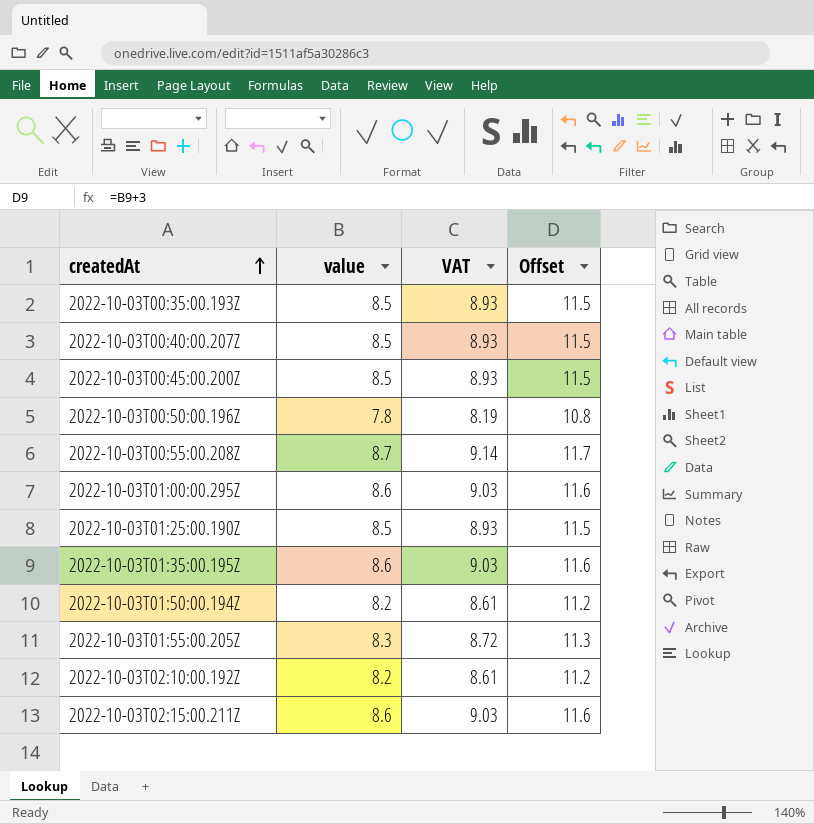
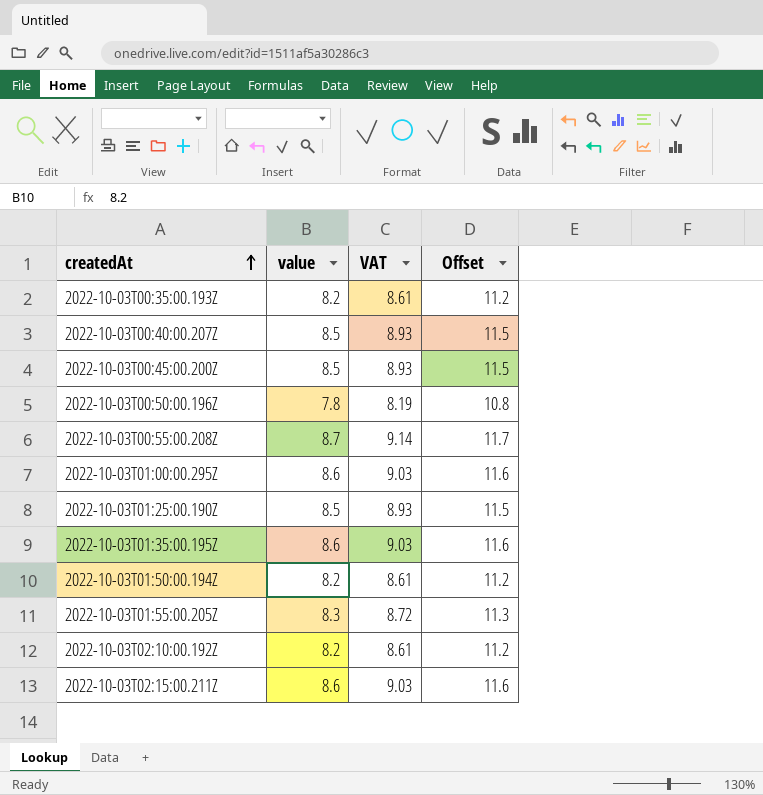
2022-10-03T00:35:00.193Z | value: 8.5 -> 8.2
2022-10-03T00:35:00.193Z | VAT: 8.93 -> 8.61
2022-10-03T00:35:00.193Z | Offset: 11.5 -> 11.2

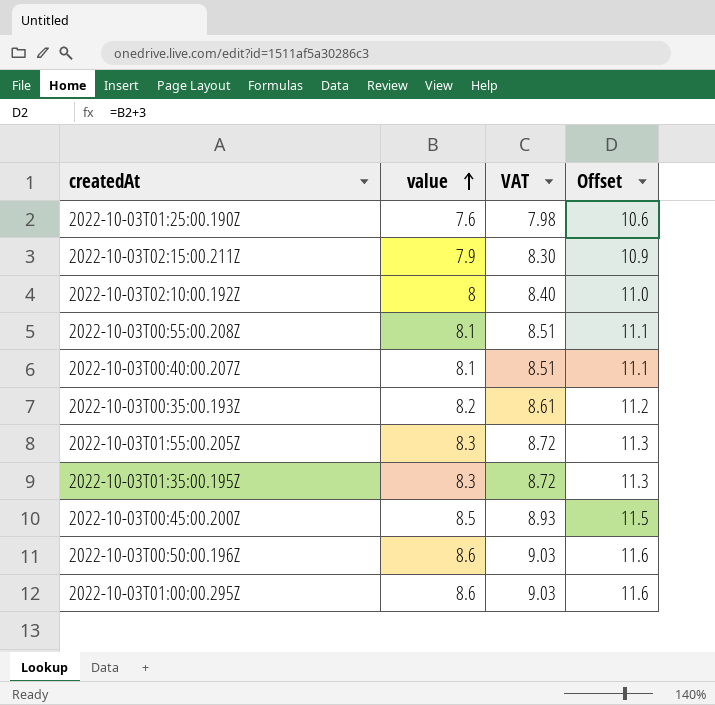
row order: createdAt ascending -> value ascending
row 2022-10-03T01:50:00.194Z: 8.2 | 8.61 | 11.2 -> none
2022-10-03T01:25:00.190Z | value: 8.5 -> 7.6
2022-10-03T01:25:00.190Z | VAT: 8.93 -> 7.98
2022-10-03T01:25:00.190Z | Offset: 11.5 -> 10.6
2022-10-03T02:15:00.211Z | value: 8.6 -> 7.9
2022-10-03T02:15:00.211Z | VAT: 9.03 -> 8.30
2022-10-03T02:15:00.211Z | Offset: 11.6 -> 10.9
2022-10-03T02:10:00.192Z | value: 8.2 -> 8
2022-10-03T02:10:00.192Z | VAT: 8.61 -> 8.40
2022-10-03T02:10:00.192Z | Offset: 11.2 -> 11.0
2022-10-03T00:55:00.208Z | value: 8.7 -> 8.1
2022-10-03T00:55:00.208Z | VAT: 9.14 -> 8.51
2022-10-03T00:55:00.208Z | Offset: 11.7 -> 11.1
2022-10-03T00:40:00.207Z | value: 8.5 -> 8.1
2022-10-03T00:40:00.207Z | VAT: 8.93 -> 8.51
2022-10-03T00:40:00.207Z | Offset: 11.5 -> 11.1
2022-10-03T01:35:00.195Z | value: 8.6 -> 8.3
2022-10-03T01:35:00.195Z | VAT: 9.03 -> 8.72
2022-10-03T01:35:00.195Z | Offset: 11.6 -> 11.3
2022-10-03T00:50:00.196Z | value: 7.8 -> 8.6
2022-10-03T00:50:00.196Z | VAT: 8.19 -> 9.03
2022-10-03T00:50:00.196Z | Offset: 10.8 -> 11.6

